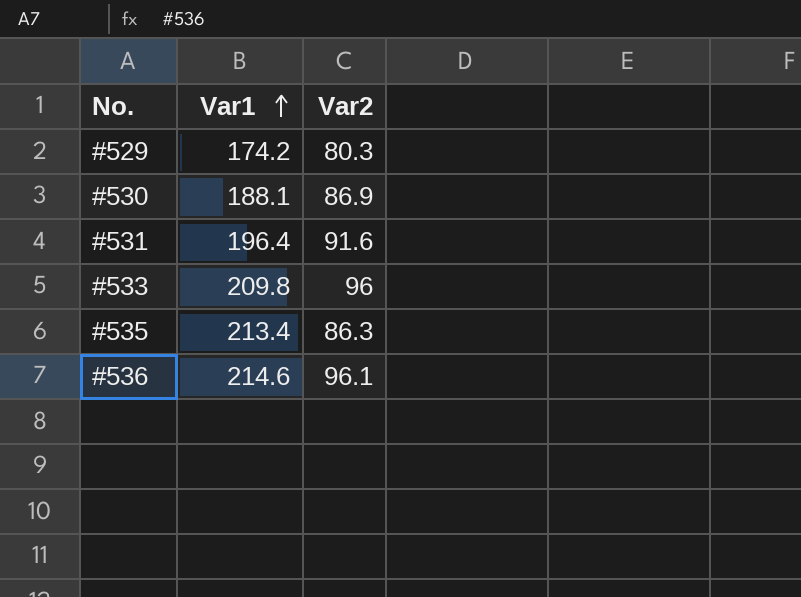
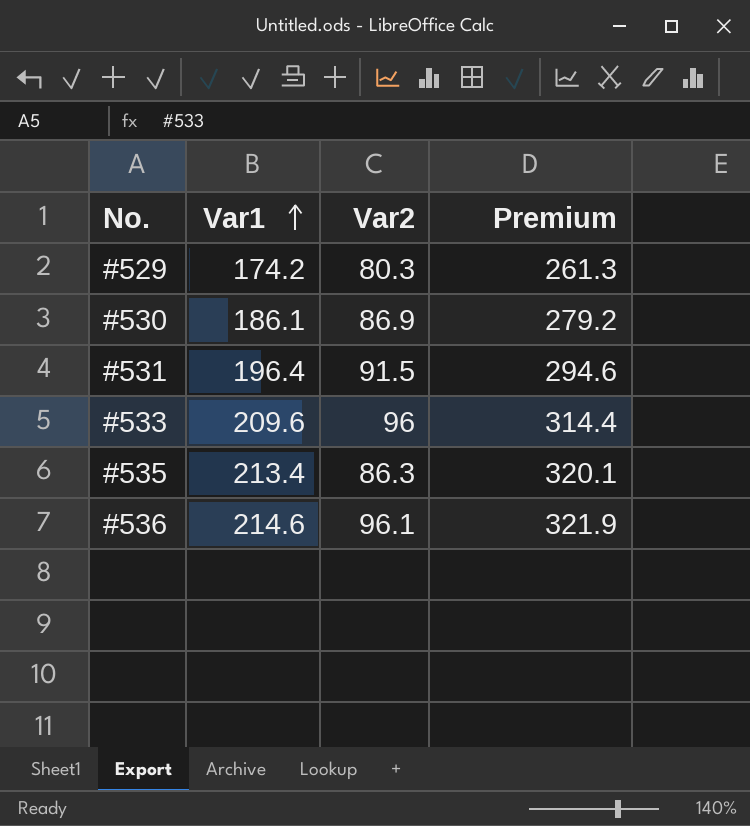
column Premium | formula: none -> [Var1] * 1.5
#530 | Var1: 188.1 -> 186.1
#531 | Var2: 91.6 -> 91.5
#533 | Var1: 209.8 -> 209.6

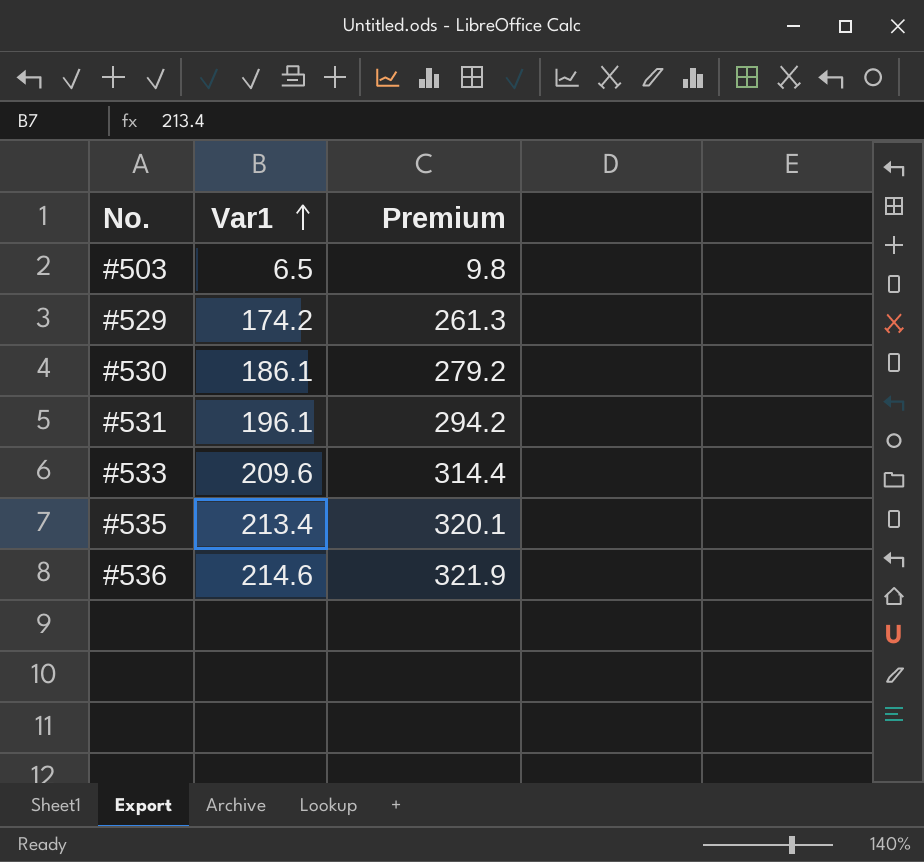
column Var2 | position: 3 -> none
row #503: none -> 6.5 | 9.8
#531 | Var1: 196.4 -> 196.1
#531 | Premium: 294.6 -> 294.2

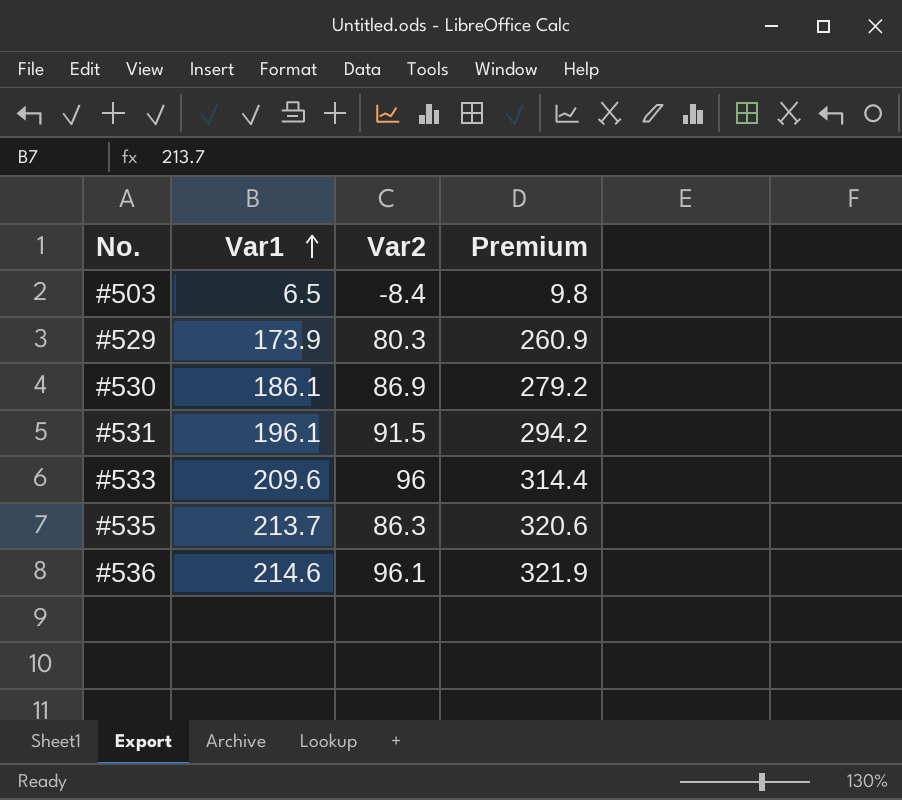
column Var2 | position: none -> 3
#529 | Var1: 174.2 -> 173.9
#529 | Premium: 261.3 -> 260.9
#535 | Var1: 213.4 -> 213.7
#535 | Premium: 320.1 -> 320.6

